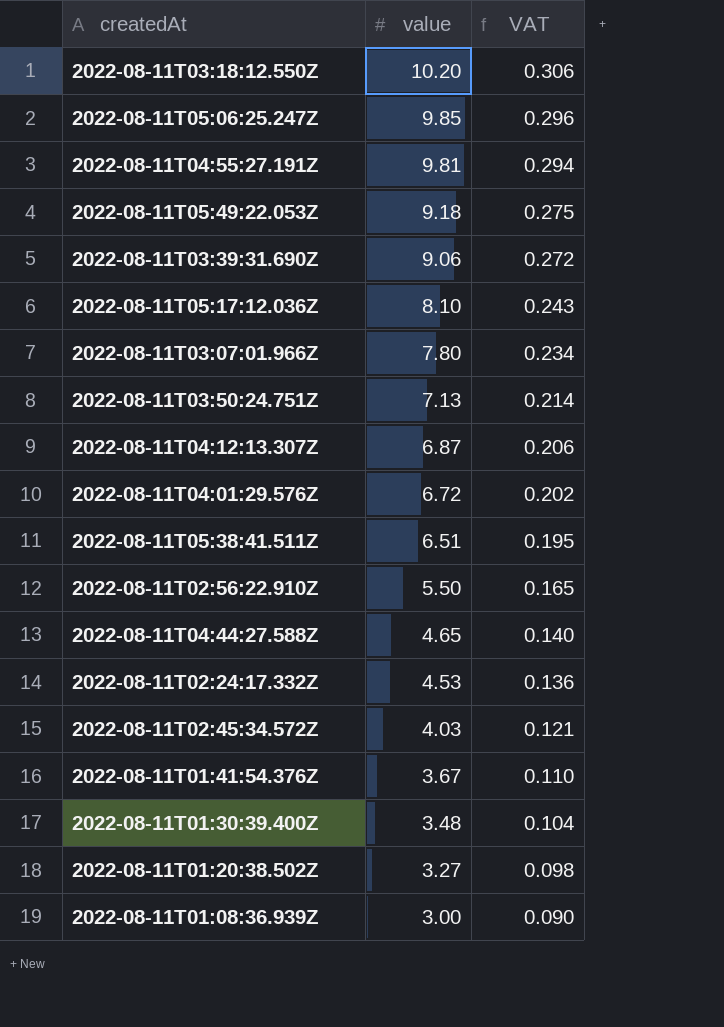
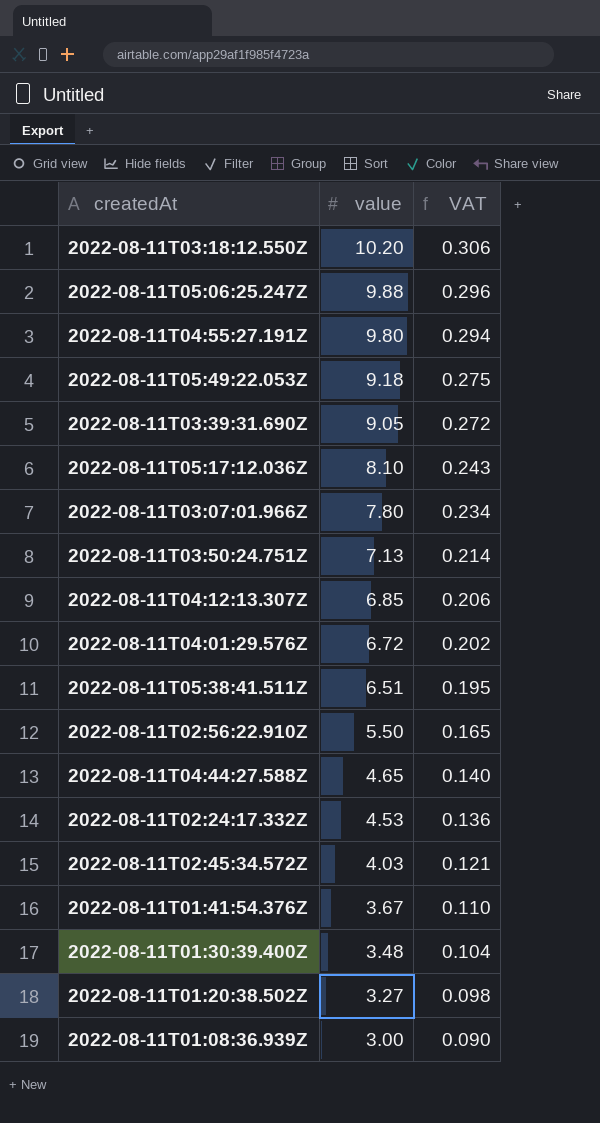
2022-08-11T05:06:25.247Z | value: 9.85 -> 9.88
2022-08-11T04:55:27.191Z | value: 9.81 -> 9.80
2022-08-11T03:39:31.690Z | value: 9.06 -> 9.05
2022-08-11T04:12:13.307Z | value: 6.87 -> 6.85

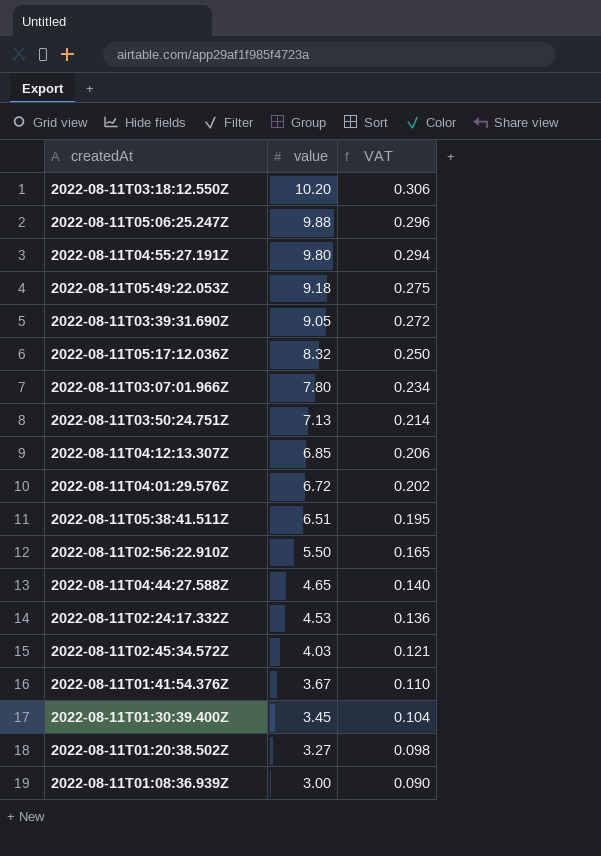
2022-08-11T05:17:12.036Z | value: 8.10 -> 8.32
2022-08-11T05:17:12.036Z | VAT: 0.243 -> 0.250
2022-08-11T01:30:39.400Z | value: 3.48 -> 3.45

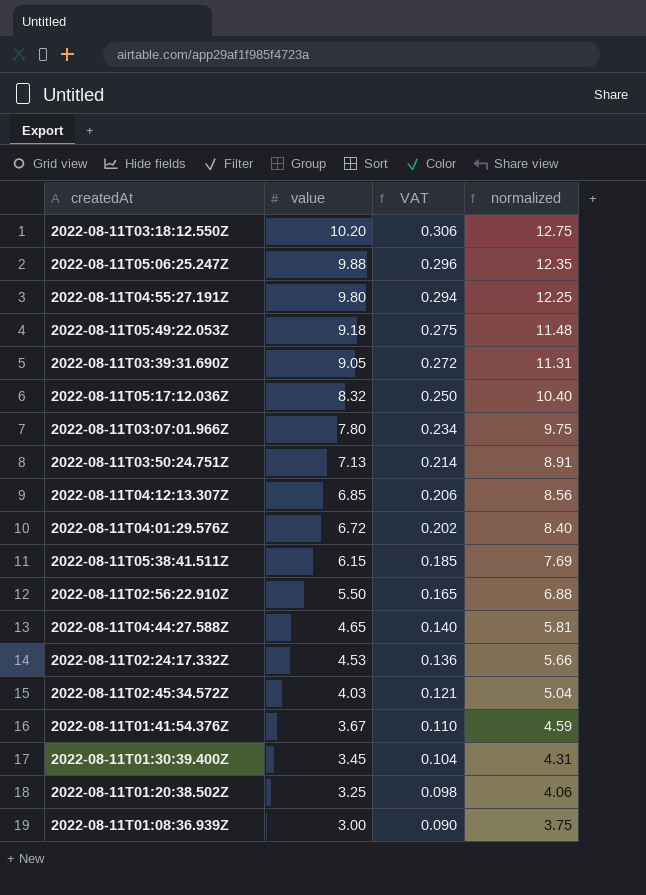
column normalized | formula: none -> [value] * 1.25
2022-08-11T05:38:41.511Z | value: 6.51 -> 6.15
2022-08-11T05:38:41.511Z | VAT: 0.195 -> 0.185
2022-08-11T01:20:38.502Z | value: 3.27 -> 3.25

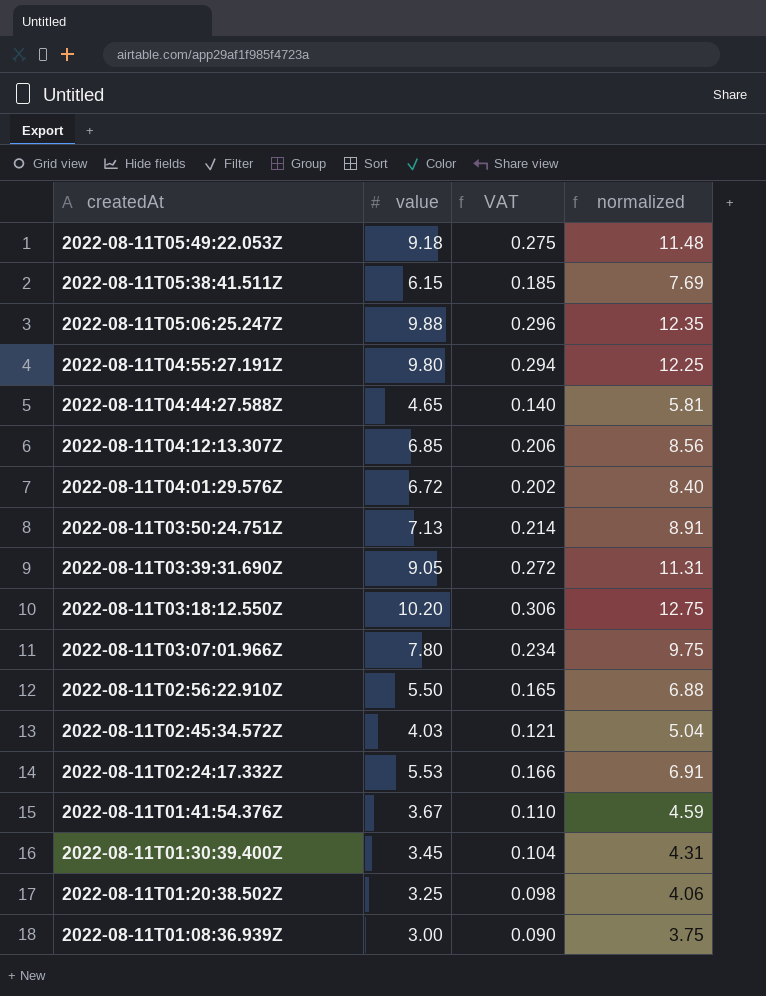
row order: value descending -> createdAt descending
row 2022-08-11T05:17:12.036Z: 8.32 | 0.250 | 10.40 -> none
2022-08-11T02:24:17.332Z | value: 4.53 -> 5.53
2022-08-11T02:24:17.332Z | VAT: 0.136 -> 0.166
2022-08-11T02:24:17.332Z | normalized: 5.66 -> 6.91

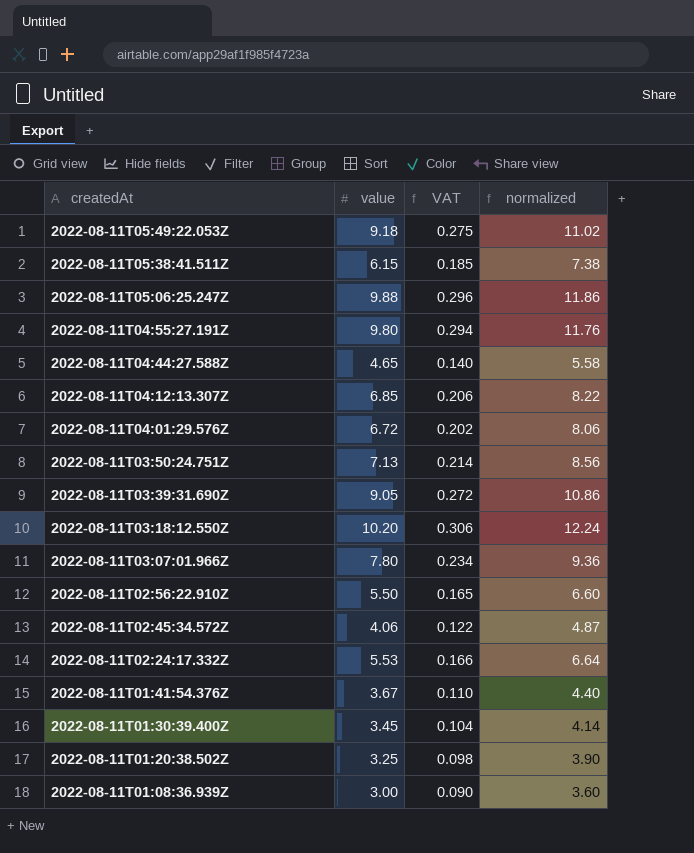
column normalized | formula: [value] * 1.25 -> [value] * 1.2
2022-08-11T02:45:34.572Z | value: 4.03 -> 4.06
2022-08-11T02:45:34.572Z | VAT: 0.121 -> 0.122

